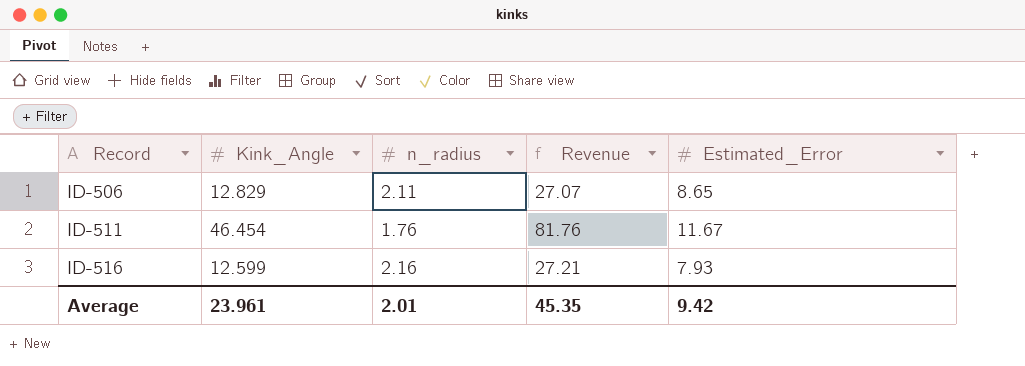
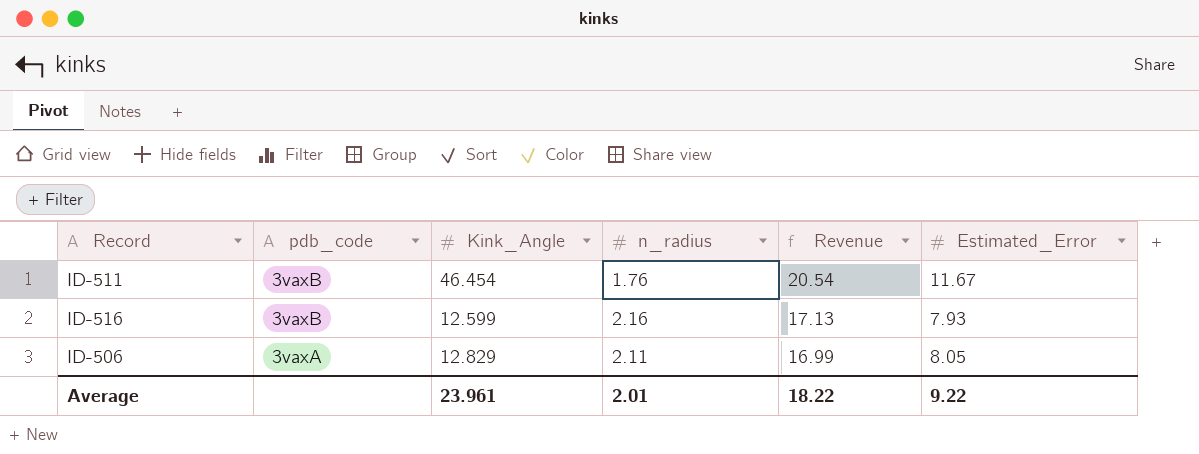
row order: Record ascending -> pdb_code descending
column pdb_code | position: none -> 2
column Revenue | formula: [Kink_Angle] * [n_radius] -> [n_radius] * [Estimated_Error]
ID-506 | Estimated_Error: 8.65 -> 8.05
Average | Revenue: 45.35 -> 18.22
Average | Estimated_Error: 9.42 -> 9.22

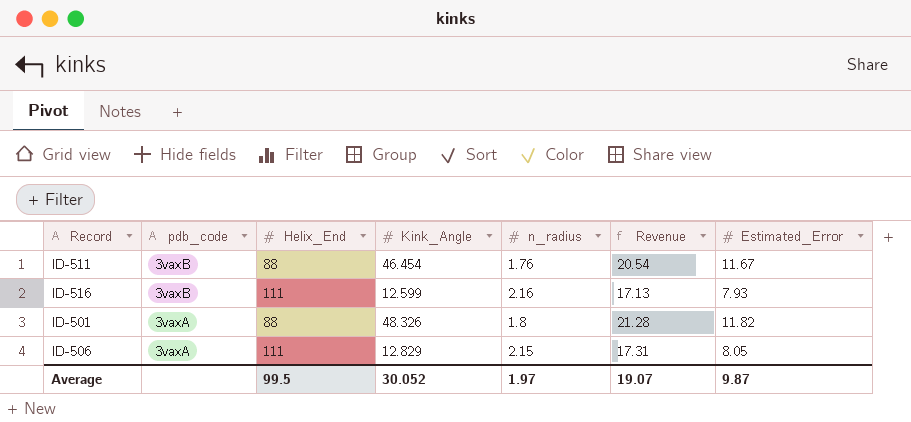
column Helix_End | position: none -> 3
row ID-501: none -> 3vaxA | 88 | 48.326 | 1.8 | 21.28 | 11.82
ID-506 | n_radius: 2.11 -> 2.15
ID-506 | Revenue: 16.99 -> 17.31
Average | Kink_Angle: 23.961 -> 30.052
Average | n_radius: 2.01 -> 1.97
Average | Revenue: 18.22 -> 19.07
Average | Estimated_Error: 9.22 -> 9.87

